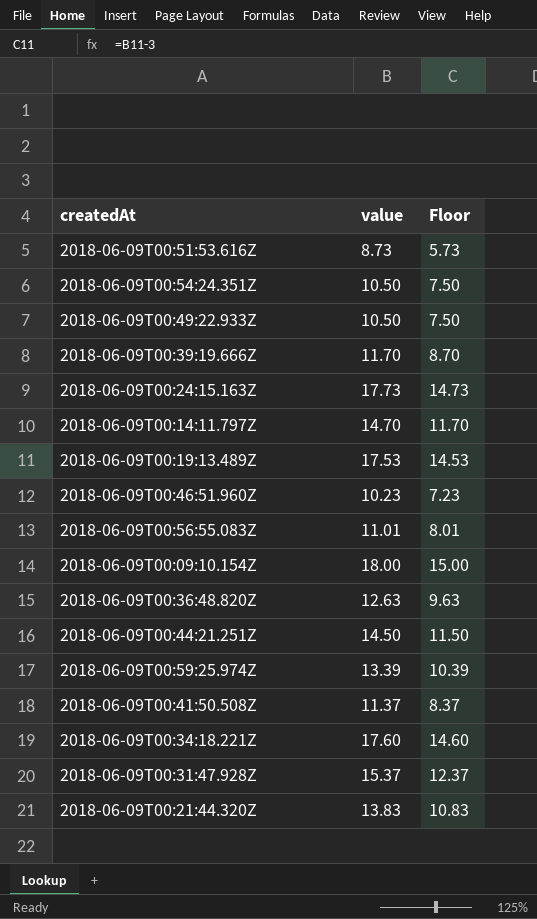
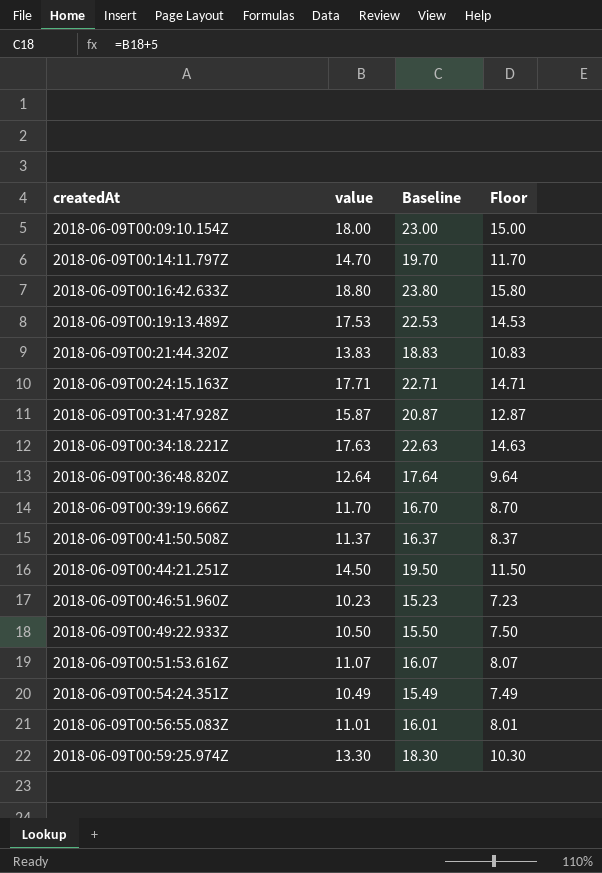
row order: none -> createdAt ascending
column Baseline | formula: none -> [value] + 5
row 2018-06-09T00:16:42.633Z: none -> 18.80 | 23.80 | 15.80
2018-06-09T00:24:15.163Z | value: 17.73 -> 17.71
2018-06-09T00:24:15.163Z | Floor: 14.73 -> 14.71
2018-06-09T00:31:47.928Z | value: 15.37 -> 15.87
2018-06-09T00:31:47.928Z | Floor: 12.37 -> 12.87
2018-06-09T00:34:18.221Z | value: 17.60 -> 17.63
2018-06-09T00:34:18.221Z | Floor: 14.60 -> 14.63
2018-06-09T00:36:48.820Z | value: 12.63 -> 12.64
2018-06-09T00:36:48.820Z | Floor: 9.63 -> 9.64
2018-06-09T00:51:53.616Z | value: 8.73 -> 11.07
2018-06-09T00:51:53.616Z | Floor: 5.73 -> 8.07
2018-06-09T00:54:24.351Z | value: 10.50 -> 10.49
2018-06-09T00:54:24.351Z | Floor: 7.50 -> 7.49
2018-06-09T00:59:25.974Z | value: 13.39 -> 13.30
2018-06-09T00:59:25.974Z | Floor: 10.39 -> 10.30

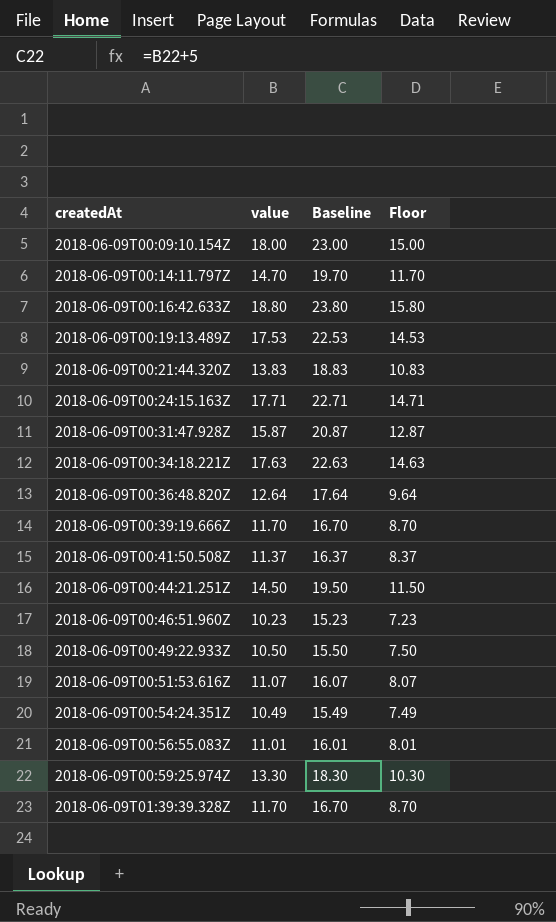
row 2018-06-09T01:39:39.328Z: none -> 11.70 | 16.70 | 8.70

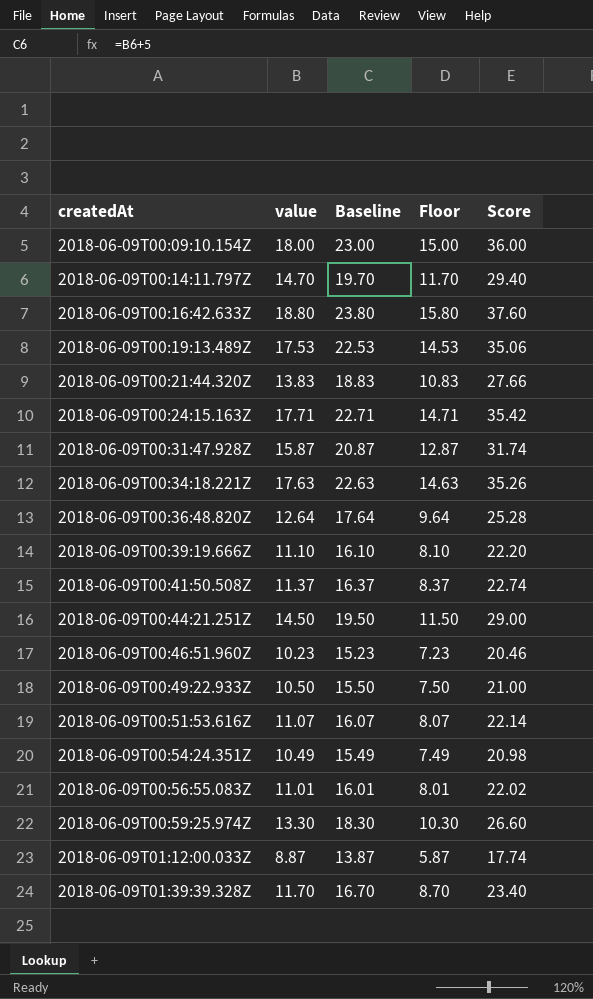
column Score | formula: none -> [value] * 2
2018-06-09T00:39:19.666Z | value: 11.70 -> 11.10
2018-06-09T00:39:19.666Z | Baseline: 16.70 -> 16.10
2018-06-09T00:39:19.666Z | Floor: 8.70 -> 8.10
row 2018-06-09T01:12:00.033Z: none -> 8.87 | 13.87 | 5.87 | 17.74

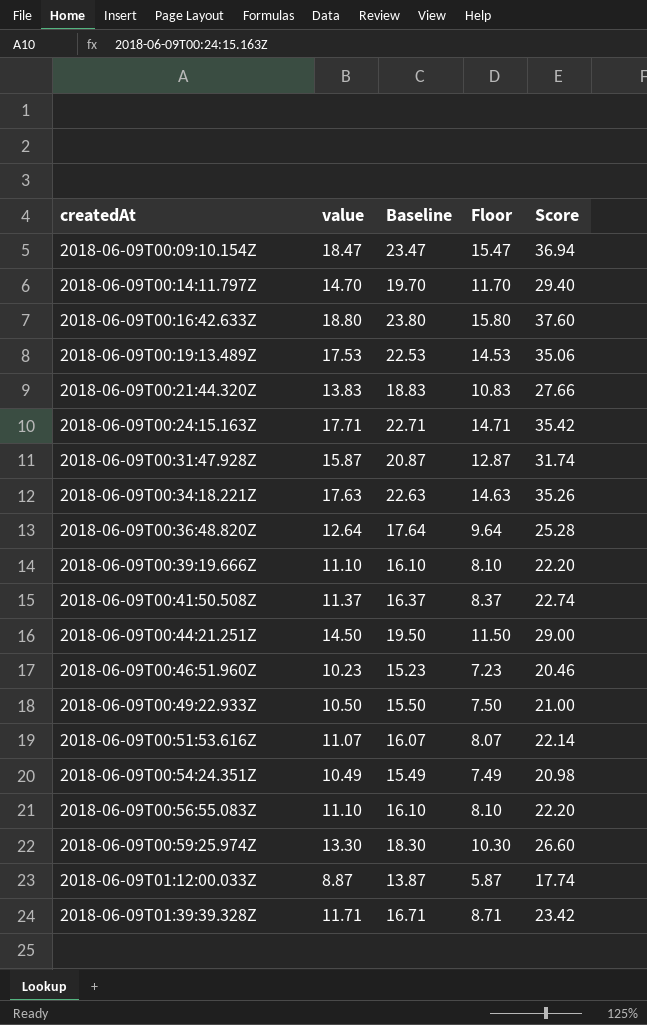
2018-06-09T00:09:10.154Z | value: 18.00 -> 18.47
2018-06-09T00:09:10.154Z | Baseline: 23.00 -> 23.47
2018-06-09T00:09:10.154Z | Floor: 15.00 -> 15.47
2018-06-09T00:09:10.154Z | Score: 36.00 -> 36.94
2018-06-09T00:56:55.083Z | value: 11.01 -> 11.10
2018-06-09T00:56:55.083Z | Baseline: 16.01 -> 16.10
2018-06-09T00:56:55.083Z | Floor: 8.01 -> 8.10
2018-06-09T00:56:55.083Z | Score: 22.02 -> 22.20
2018-06-09T01:39:39.328Z | value: 11.70 -> 11.71
2018-06-09T01:39:39.328Z | Baseline: 16.70 -> 16.71
2018-06-09T01:39:39.328Z | Floor: 8.70 -> 8.71
2018-06-09T01:39:39.328Z | Score: 23.40 -> 23.42

